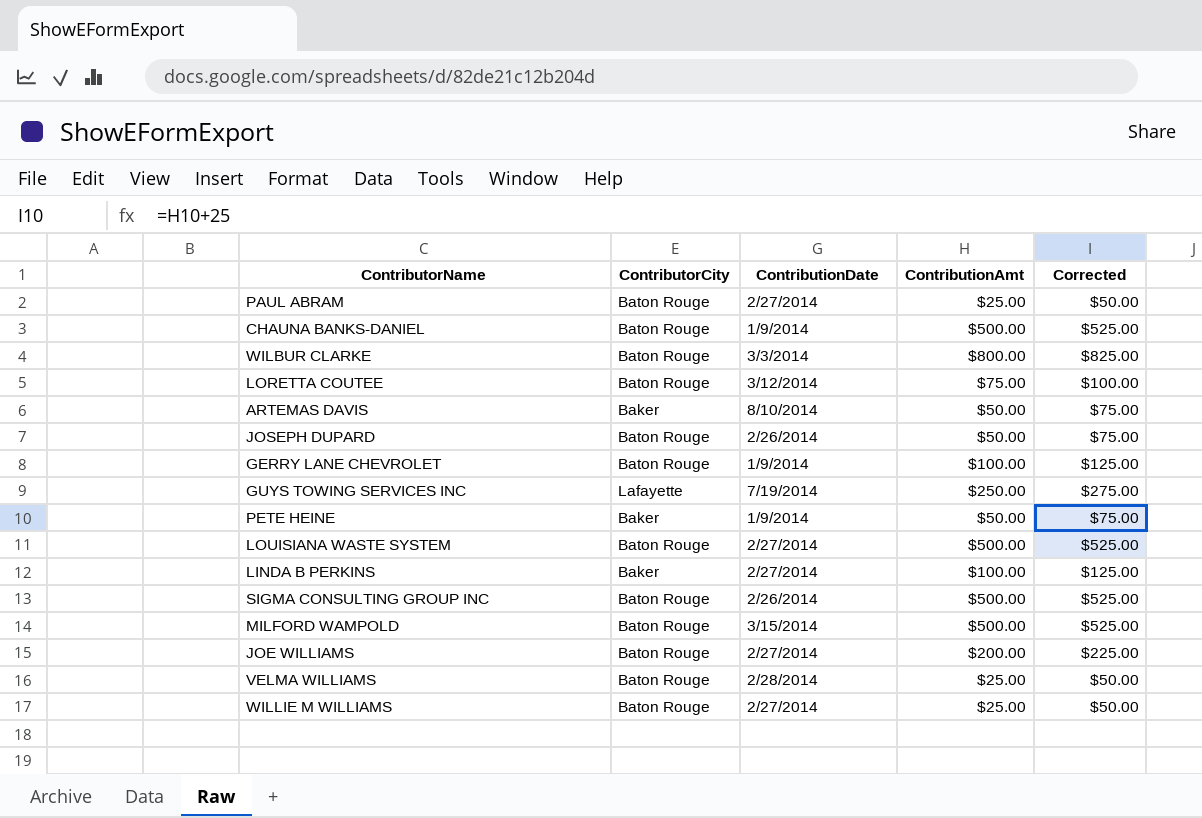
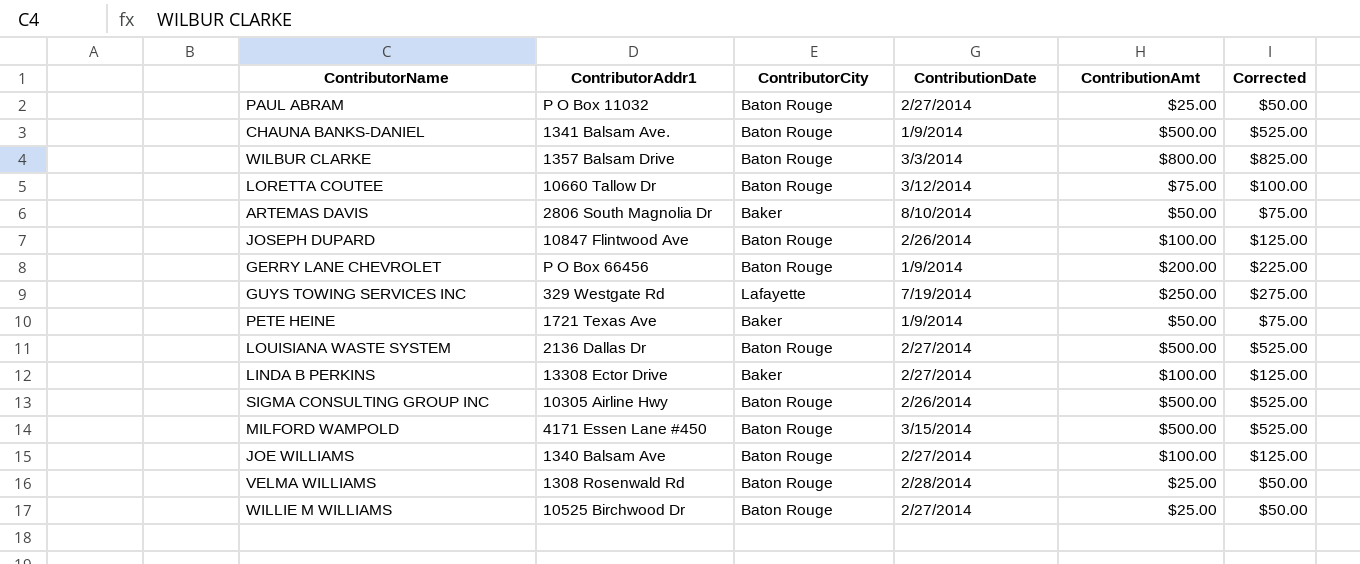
column ContributorAddr1 | position: none -> 2
JOSEPH DUPARD | ContributionAmt: $50.00 -> $100.00
JOSEPH DUPARD | Corrected: $75.00 -> $125.00
GERRY LANE CHEVROLET | ContributionAmt: $100.00 -> $200.00
GERRY LANE CHEVROLET | Corrected: $125.00 -> $225.00
JOE WILLIAMS | ContributionAmt: $200.00 -> $100.00
JOE WILLIAMS | Corrected: $225.00 -> $125.00

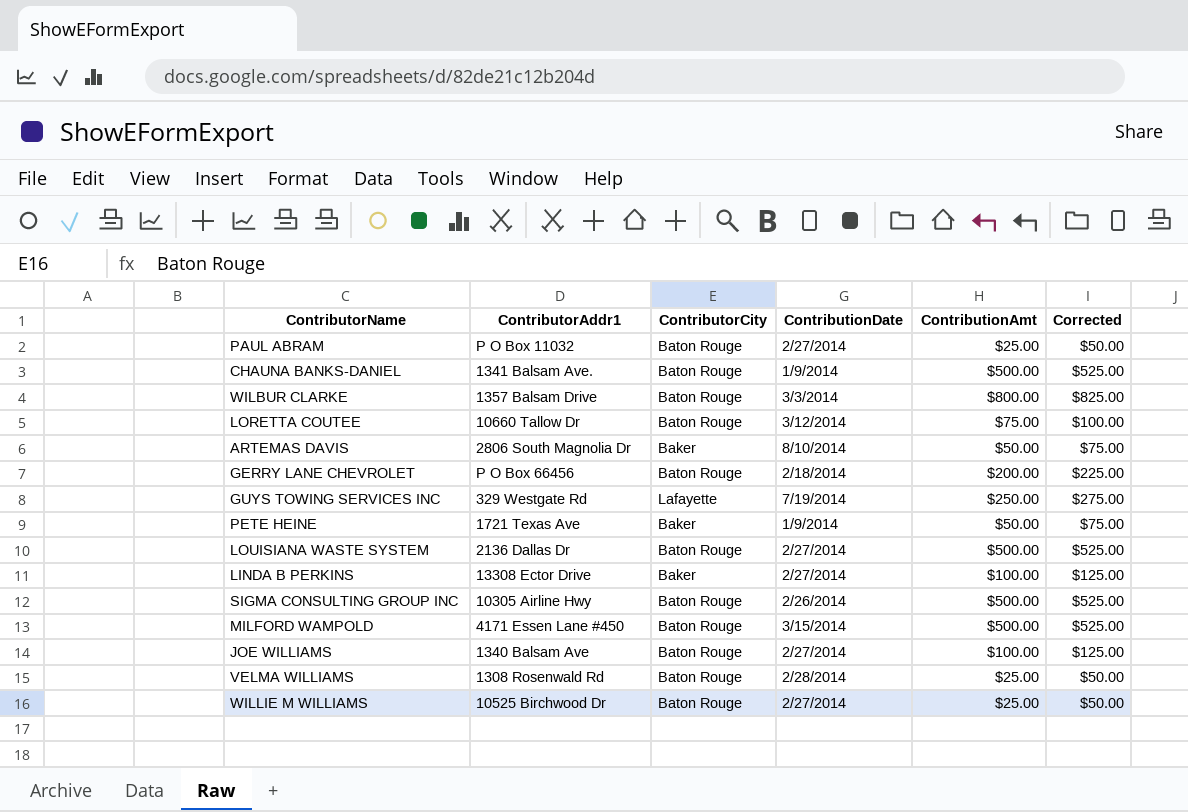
row JOSEPH DUPARD: 10847 Flintwood Ave | Baton Rouge | 2/26/2014 | $100.00 | $125.00 -> none
GERRY LANE CHEVROLET | ContributionDate: 1/9/2014 -> 2/18/2014

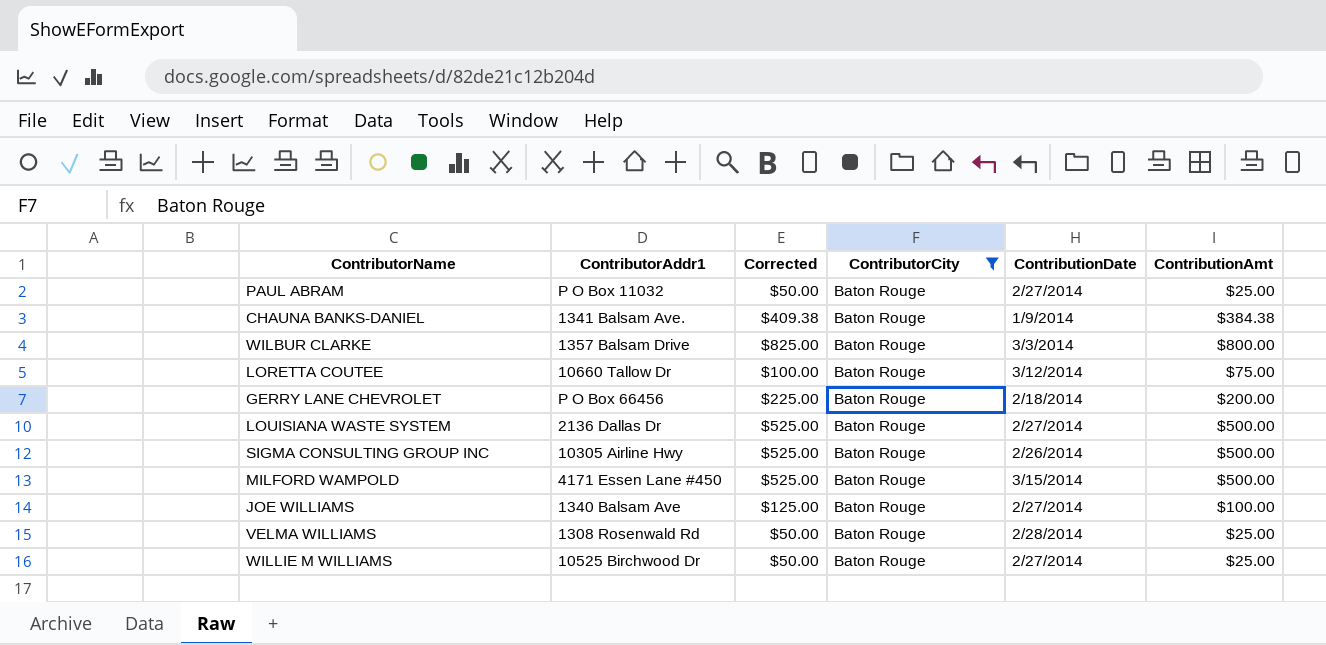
filter: none -> ContributorCity = Baton Rouge
column Corrected | position: 6 -> 3
CHAUNA BANKS-DANIEL | Corrected: $525.00 -> $409.38
CHAUNA BANKS-DANIEL | ContributionAmt: $500.00 -> $384.38

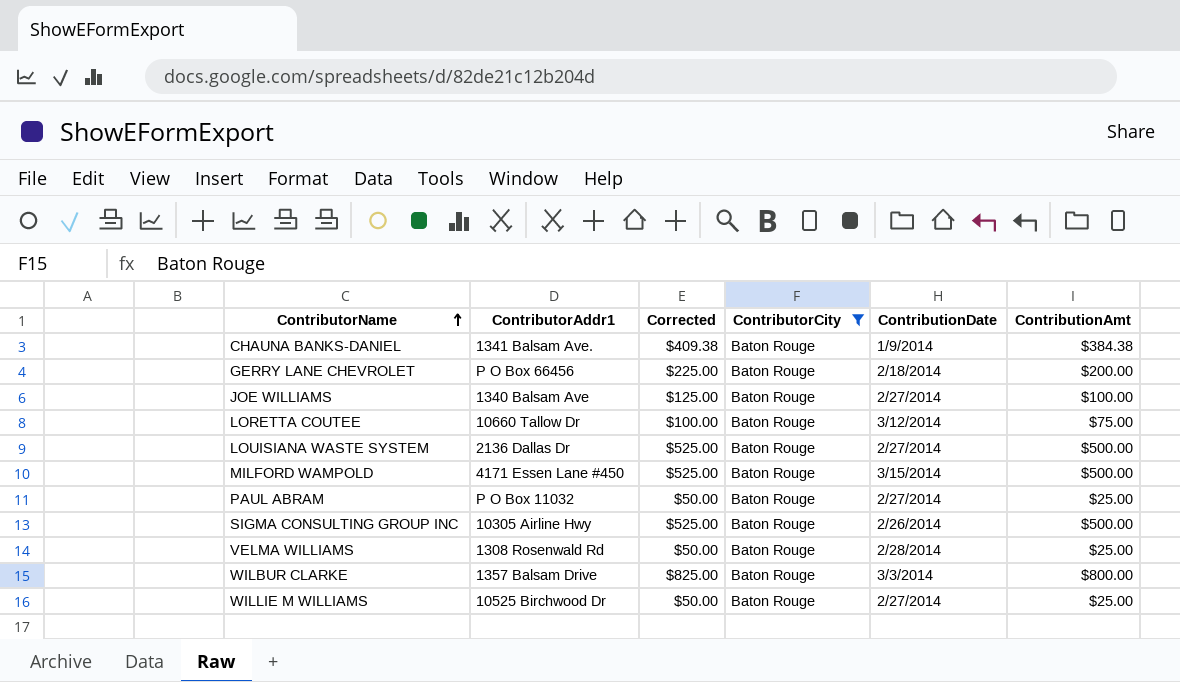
row order: none -> ContributorName ascending

